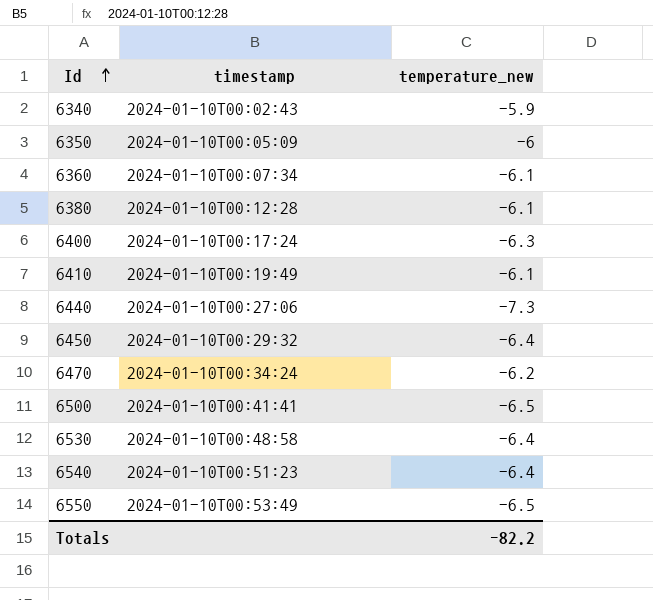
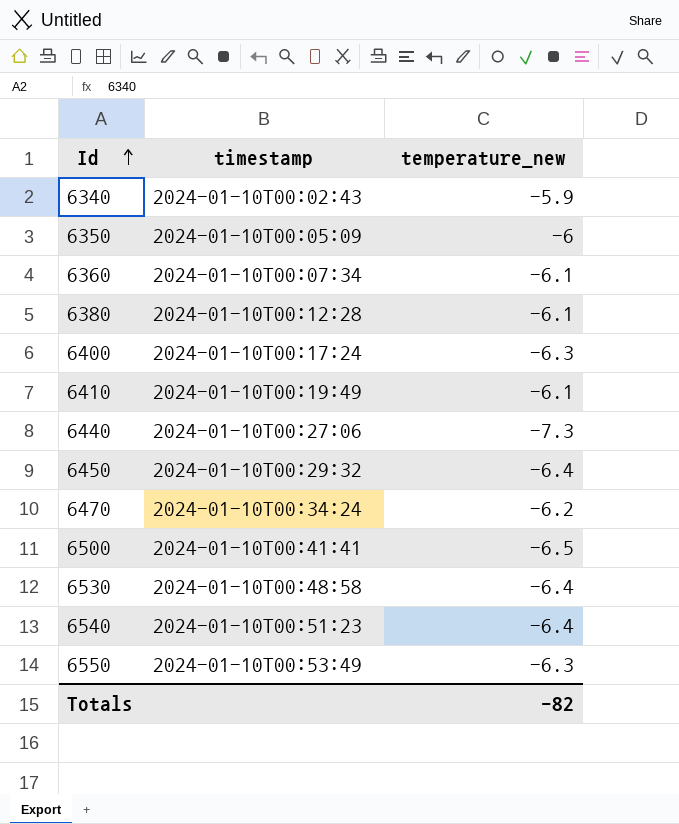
6550 | temperature_new: -6.5 -> -6.3
Totals | temperature_new: -82.2 -> -82

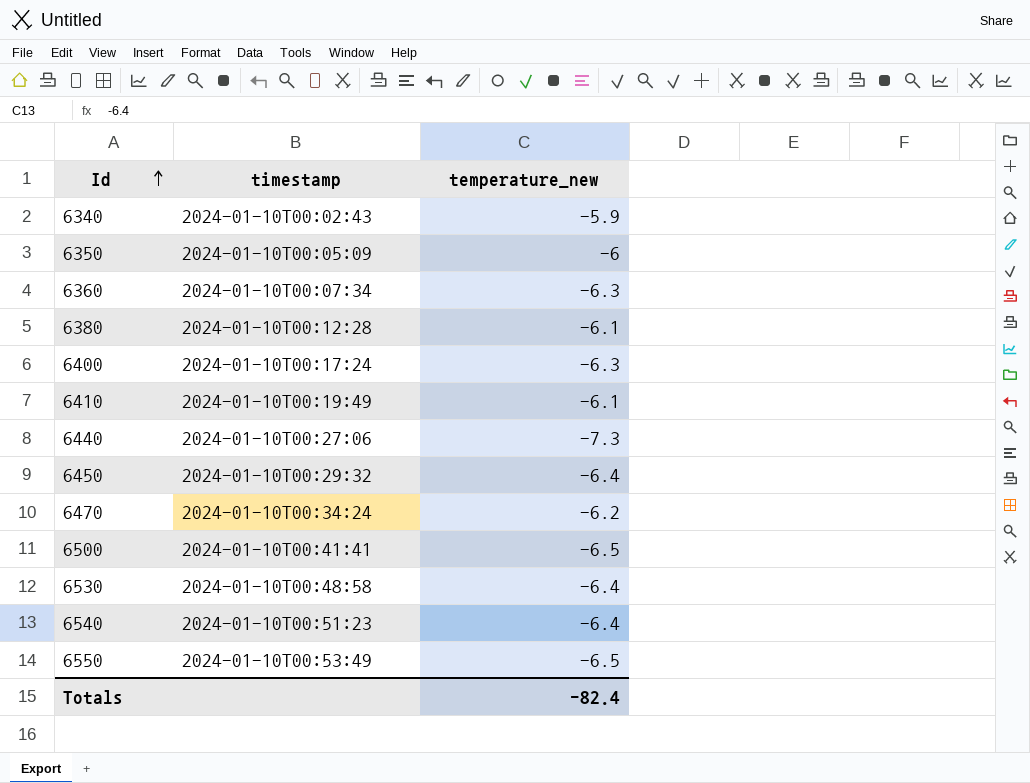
6360 | temperature_new: -6.1 -> -6.3
6550 | temperature_new: -6.3 -> -6.5
Totals | temperature_new: -82 -> -82.4

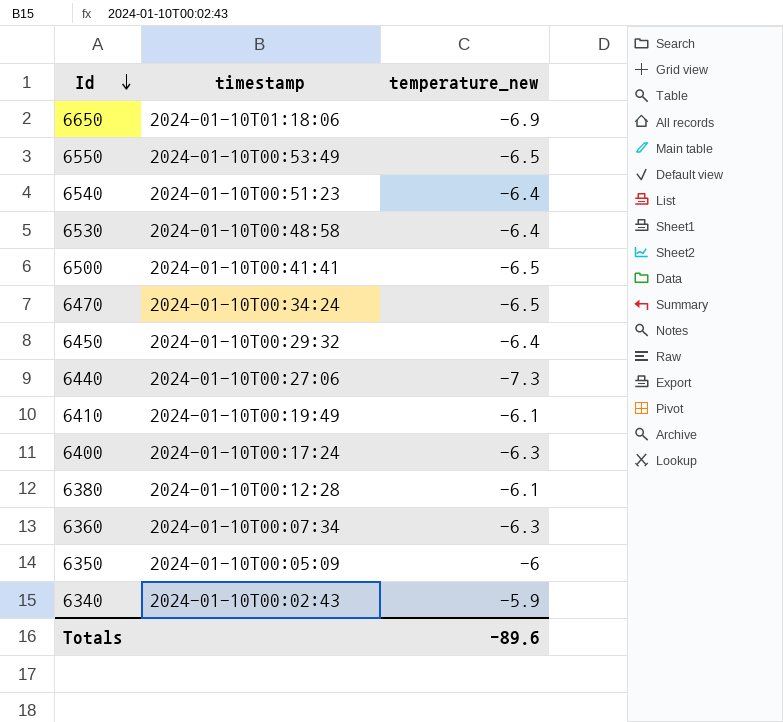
row order: Id ascending -> Id descending
row 6650: none -> 2024-01-10T01:18:06 | -6.9
6470 | temperature_new: -6.2 -> -6.5
Totals | temperature_new: -82.4 -> -89.6

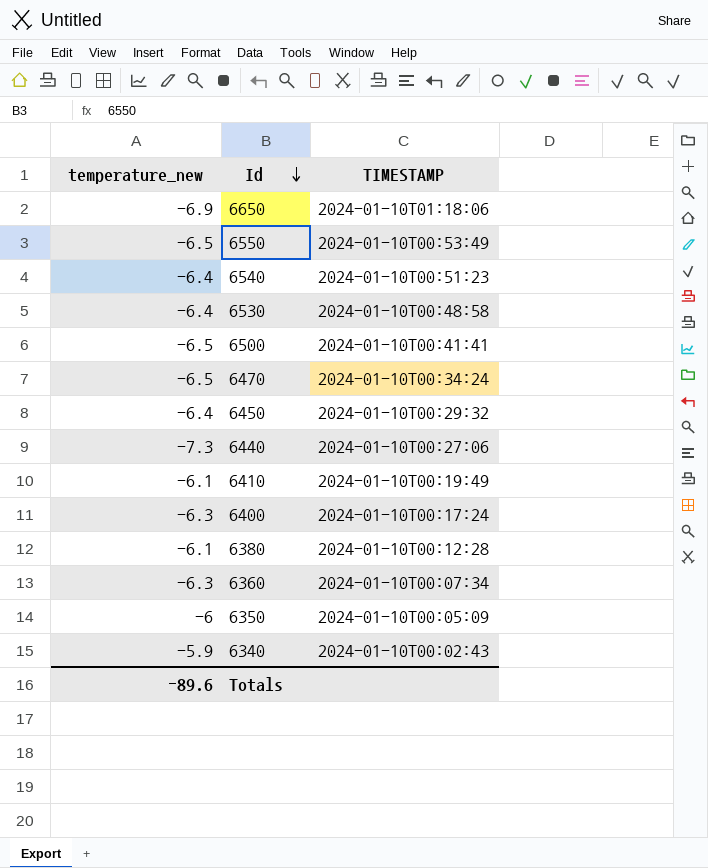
column temperature_new | position: 3 -> 1
column name: timestamp -> TIMESTAMP

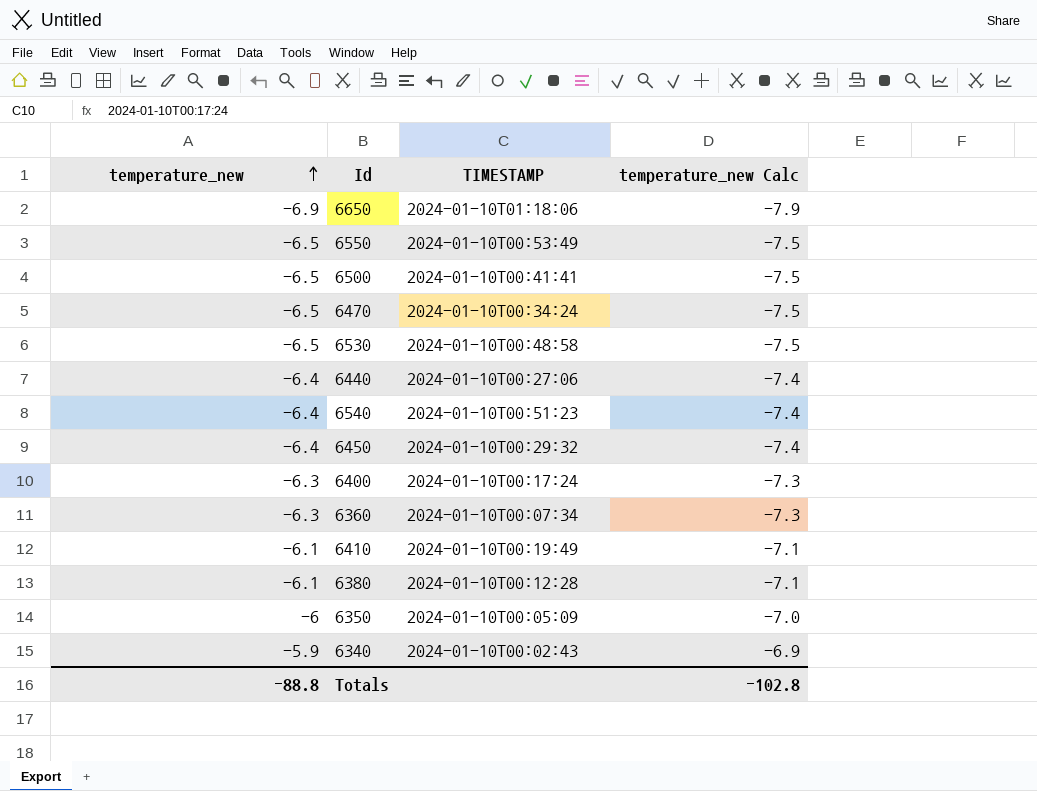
row order: Id descending -> temperature_new ascending
column temperature_new Calc | formula: none -> [temperature_new] - 1
6530 | temperature_new: -6.4 -> -6.5
6440 | temperature_new: -7.3 -> -6.4
Totals | temperature_new: -89.6 -> -88.8

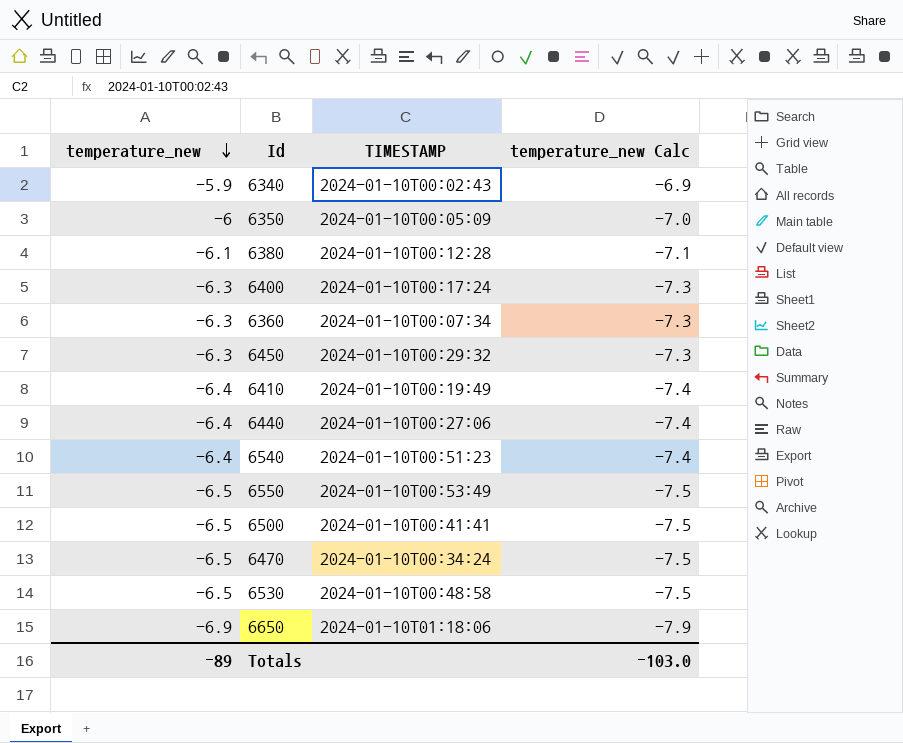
row order: temperature_new ascending -> temperature_new descending
6450 | temperature_new: -6.4 -> -6.3
6450 | temperature_new Calc: -7.4 -> -7.3
6410 | temperature_new: -6.1 -> -6.4
6410 | temperature_new Calc: -7.1 -> -7.4
Totals | temperature_new: -88.8 -> -89
Totals | temperature_new Calc: -102.8 -> -103.0

